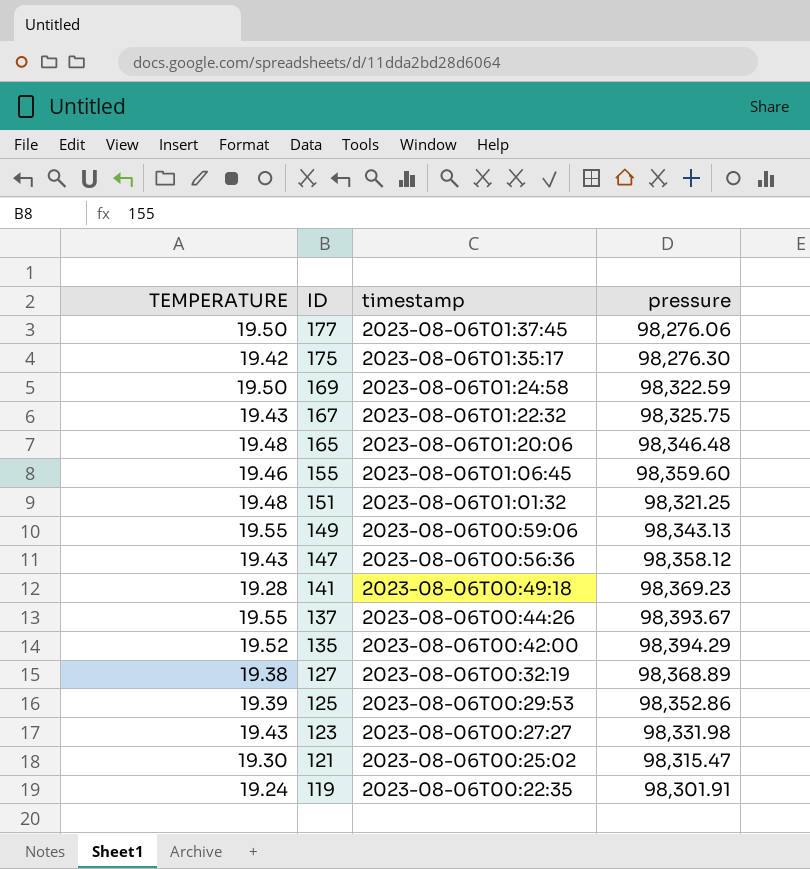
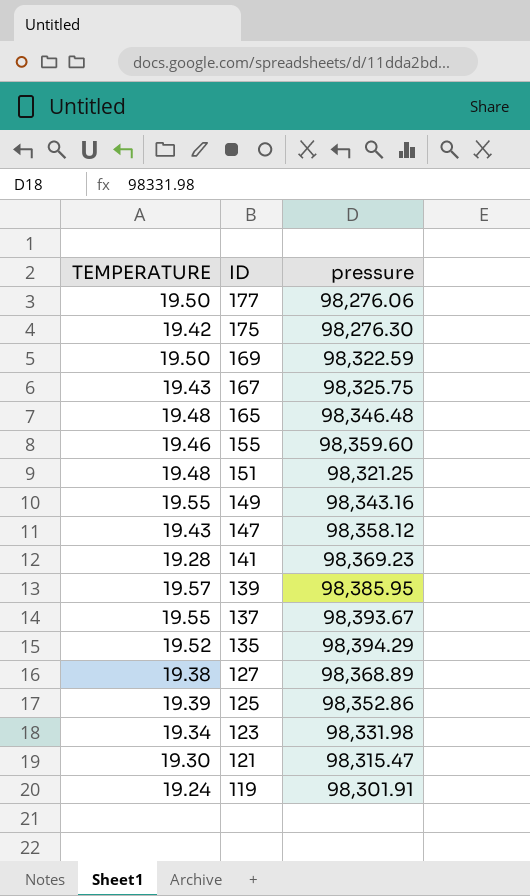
column timestamp | position: 3 -> none
149 | pressure: 98,343.13 -> 98,343.16
row 139: none -> 19.57 | 98,385.95
123 | TEMPERATURE: 19.43 -> 19.34

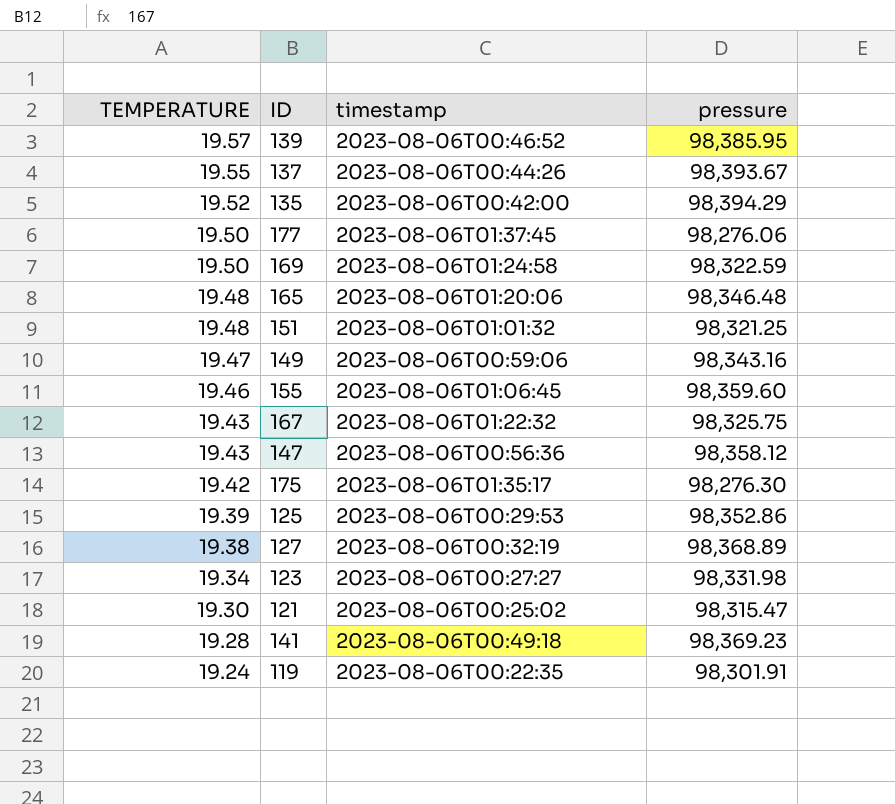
row order: ID descending -> TEMPERATURE descending
column timestamp | position: none -> 3
149 | TEMPERATURE: 19.55 -> 19.47

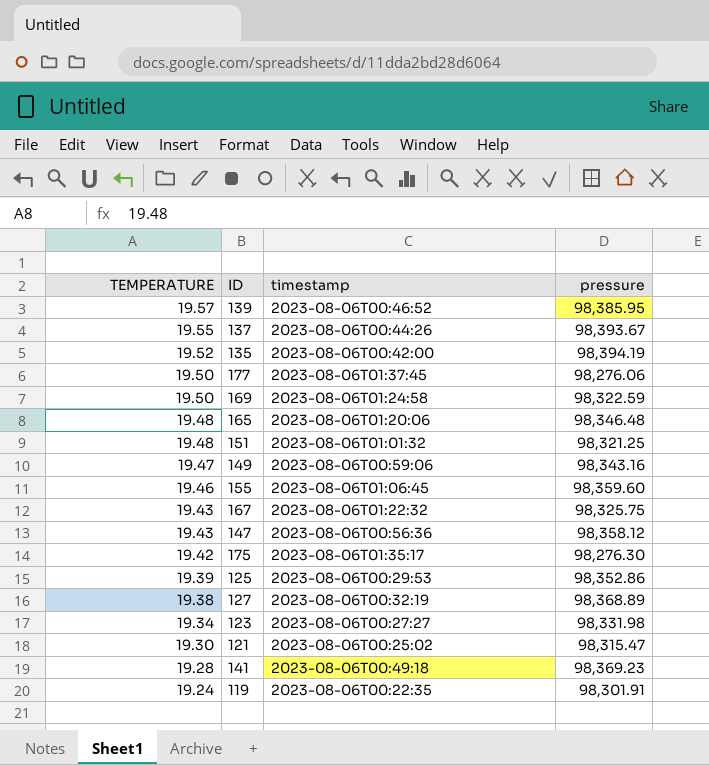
135 | pressure: 98,394.29 -> 98,394.19

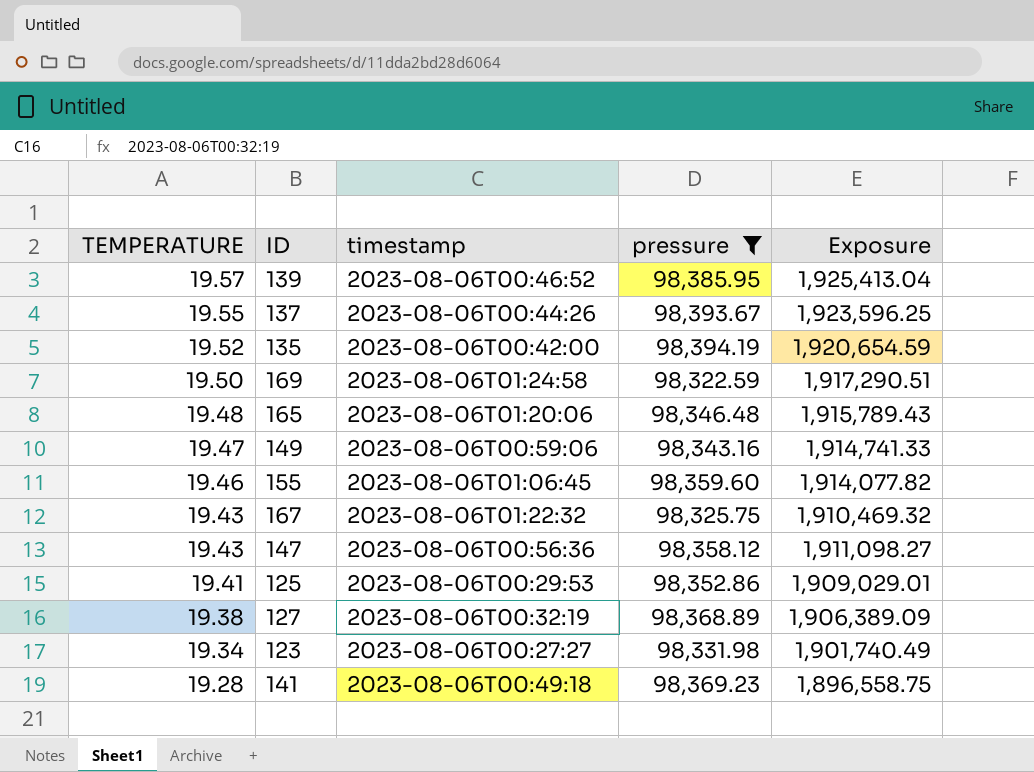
filter: none -> pressure >= 98,322.59
column Exposure | formula: none -> [TEMPERATURE] * [pressure]
125 | TEMPERATURE: 19.39 -> 19.41

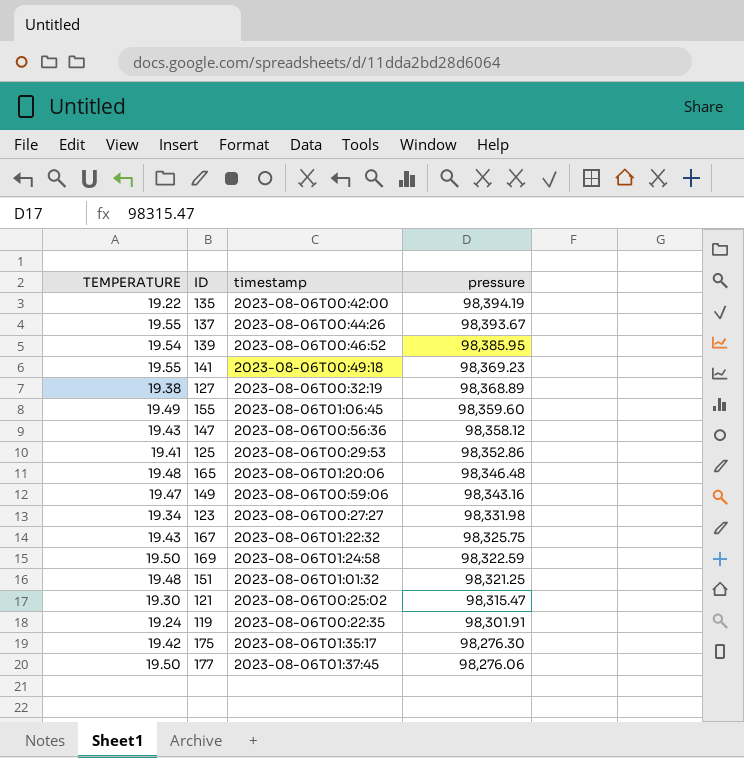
filter: pressure >= 98,322.59 -> none
row order: TEMPERATURE descending -> pressure descending
column Exposure | formula: [TEMPERATURE] * [pressure] -> none
135 | TEMPERATURE: 19.52 -> 19.22
139 | TEMPERATURE: 19.57 -> 19.54
141 | TEMPERATURE: 19.28 -> 19.55
155 | TEMPERATURE: 19.46 -> 19.49

